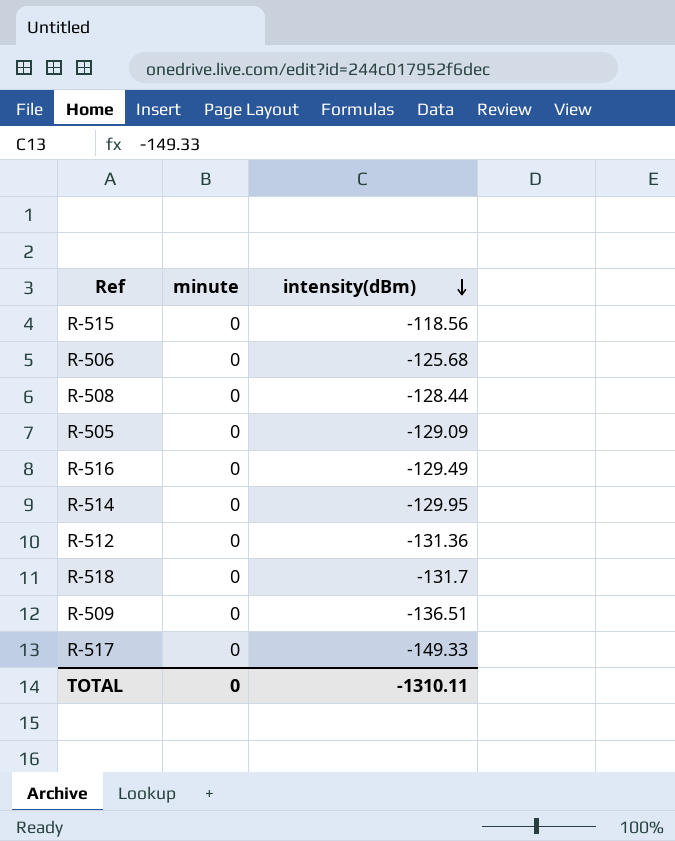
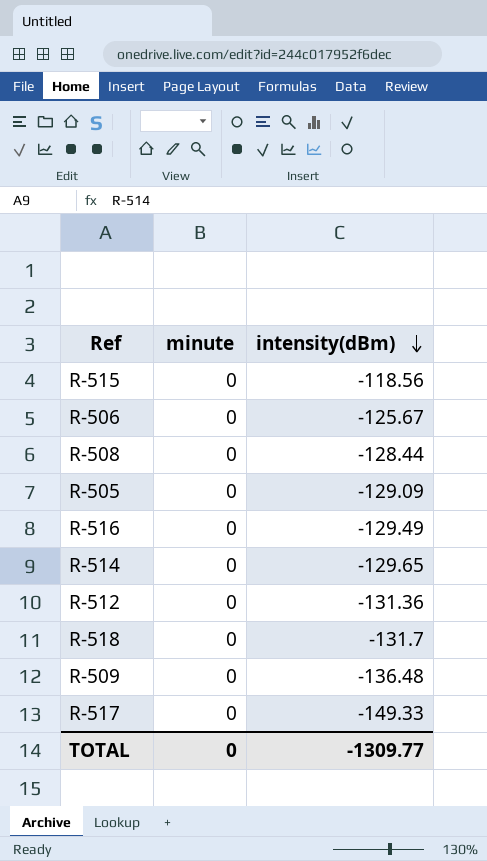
R-506 | intensity(dBm): -125.68 -> -125.67
R-514 | intensity(dBm): -129.95 -> -129.65
R-509 | intensity(dBm): -136.51 -> -136.48
TOTAL | intensity(dBm): -1310.11 -> -1309.77

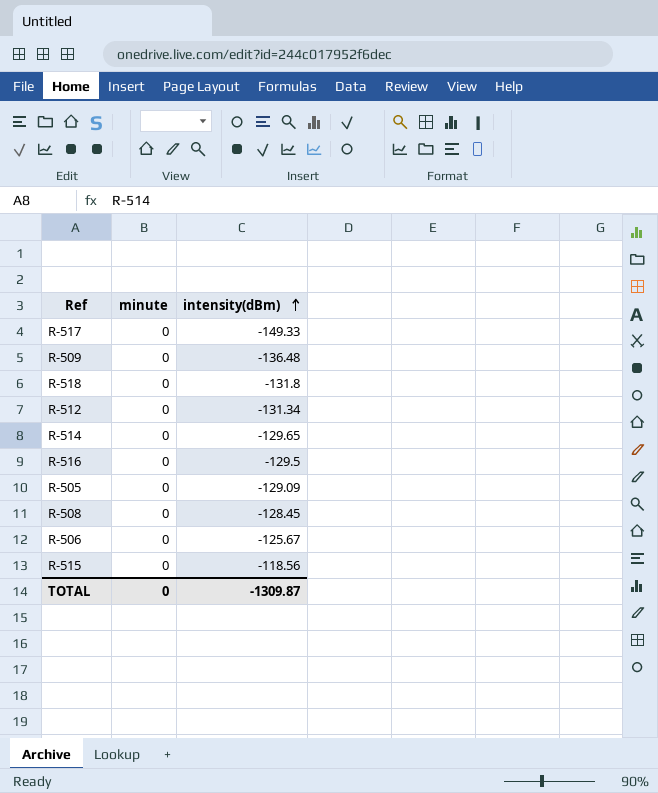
row order: intensity(dBm) descending -> intensity(dBm) ascending
R-518 | intensity(dBm): -131.7 -> -131.8
R-512 | intensity(dBm): -131.36 -> -131.34
R-516 | intensity(dBm): -129.49 -> -129.5
R-508 | intensity(dBm): -128.44 -> -128.45
TOTAL | intensity(dBm): -1309.77 -> -1309.87

